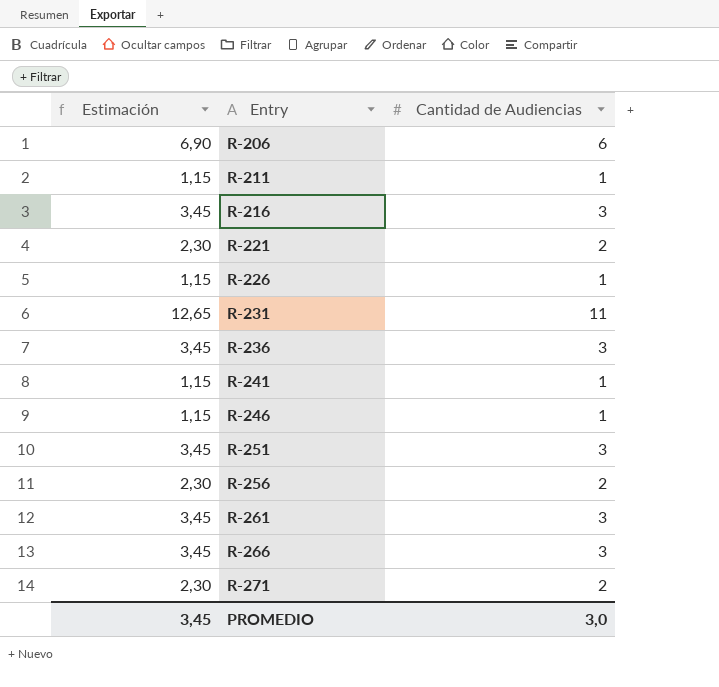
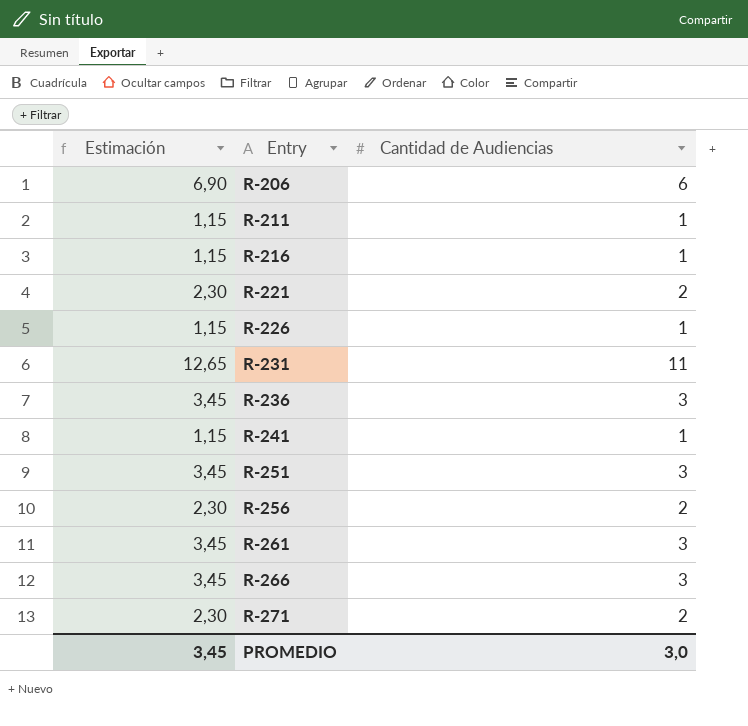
row R-246: 1,15 | 1 -> none
R-216 | Estimación: 3,45 -> 1,15
R-216 | Cantidad de Audiencias: 3 -> 1

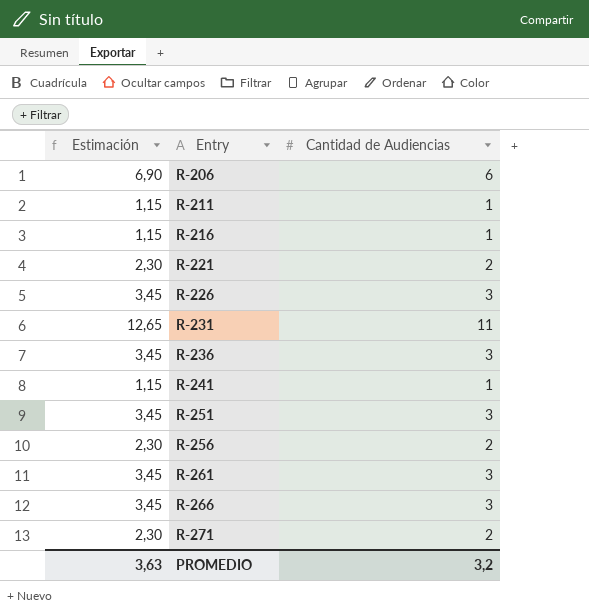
R-226 | Estimación: 1,15 -> 3,45
R-226 | Cantidad de Audiencias: 1 -> 3
PROMEDIO | Estimación: 3,45 -> 3,63
PROMEDIO | Cantidad de Audiencias: 3,0 -> 3,2

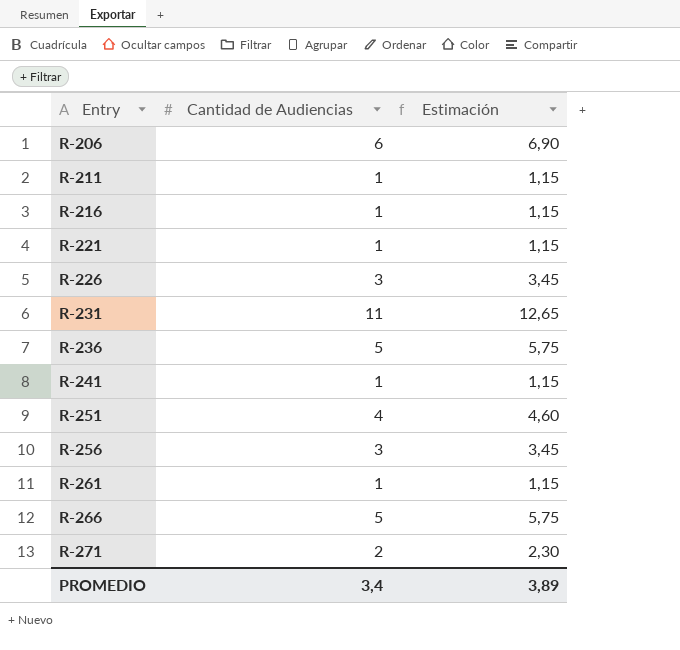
column Estimación | position: 1 -> 3
R-221 | Cantidad de Audiencias: 2 -> 1
R-221 | Estimación: 2,30 -> 1,15
R-236 | Cantidad de Audiencias: 3 -> 5
R-236 | Estimación: 3,45 -> 5,75
R-251 | Cantidad de Audiencias: 3 -> 4
R-251 | Estimación: 3,45 -> 4,60
R-256 | Cantidad de Audiencias: 2 -> 3
R-256 | Estimación: 2,30 -> 3,45
R-261 | Cantidad de Audiencias: 3 -> 1
R-261 | Estimación: 3,45 -> 1,15
R-266 | Cantidad de Audiencias: 3 -> 5
R-266 | Estimación: 3,45 -> 5,75
PROMEDIO | Cantidad de Audiencias: 3,2 -> 3,4
PROMEDIO | Estimación: 3,63 -> 3,89

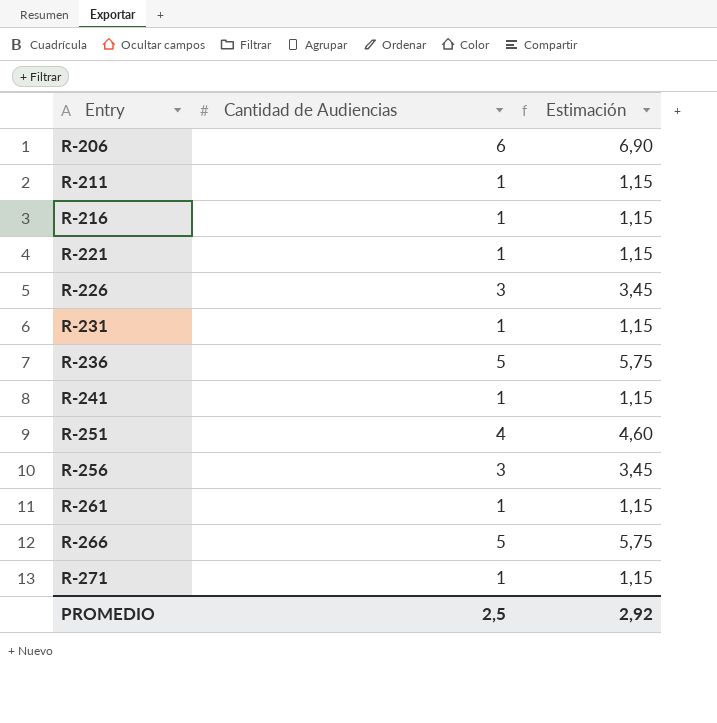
R-231 | Cantidad de Audiencias: 11 -> 1
R-231 | Estimación: 12,65 -> 1,15
R-271 | Cantidad de Audiencias: 2 -> 1
R-271 | Estimación: 2,30 -> 1,15
PROMEDIO | Cantidad de Audiencias: 3,4 -> 2,5
PROMEDIO | Estimación: 3,89 -> 2,92

